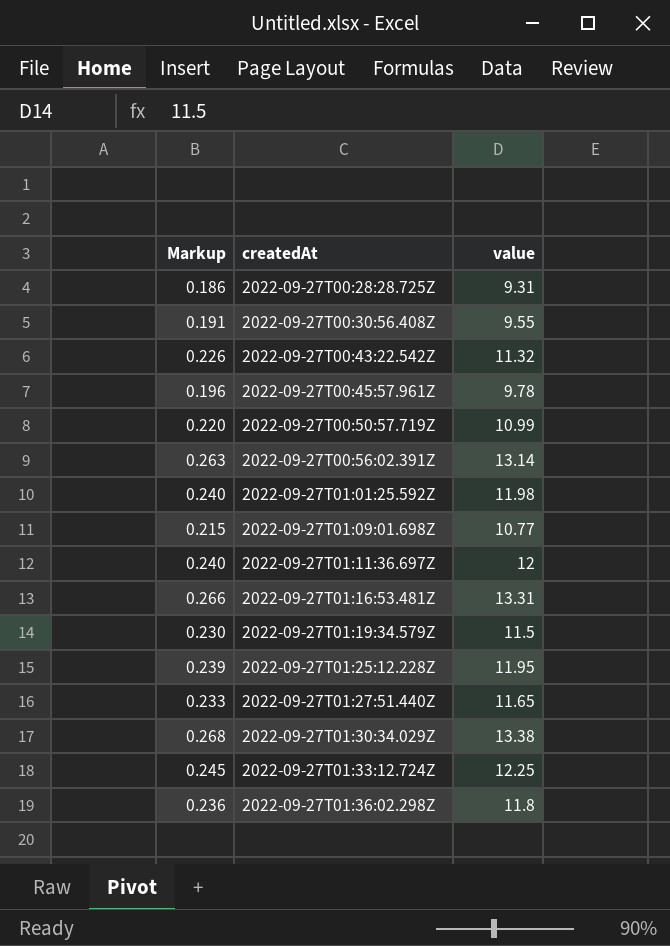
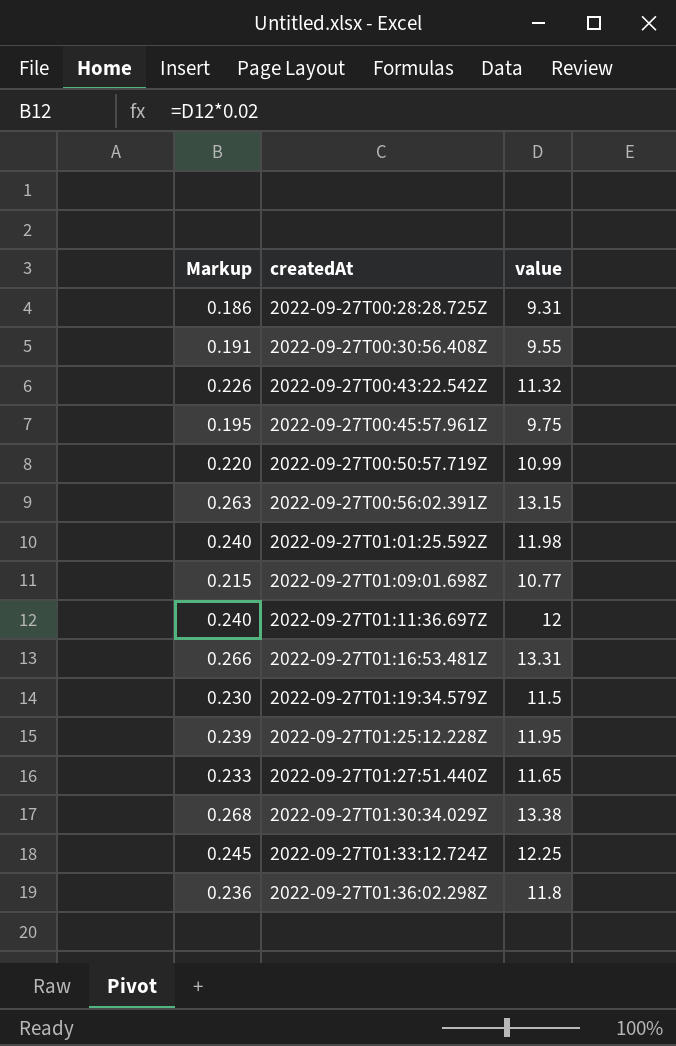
2022-09-27T00:45:57.961Z | Markup: 0.196 -> 0.195
2022-09-27T00:45:57.961Z | value: 9.78 -> 9.75
2022-09-27T00:56:02.391Z | value: 13.14 -> 13.15

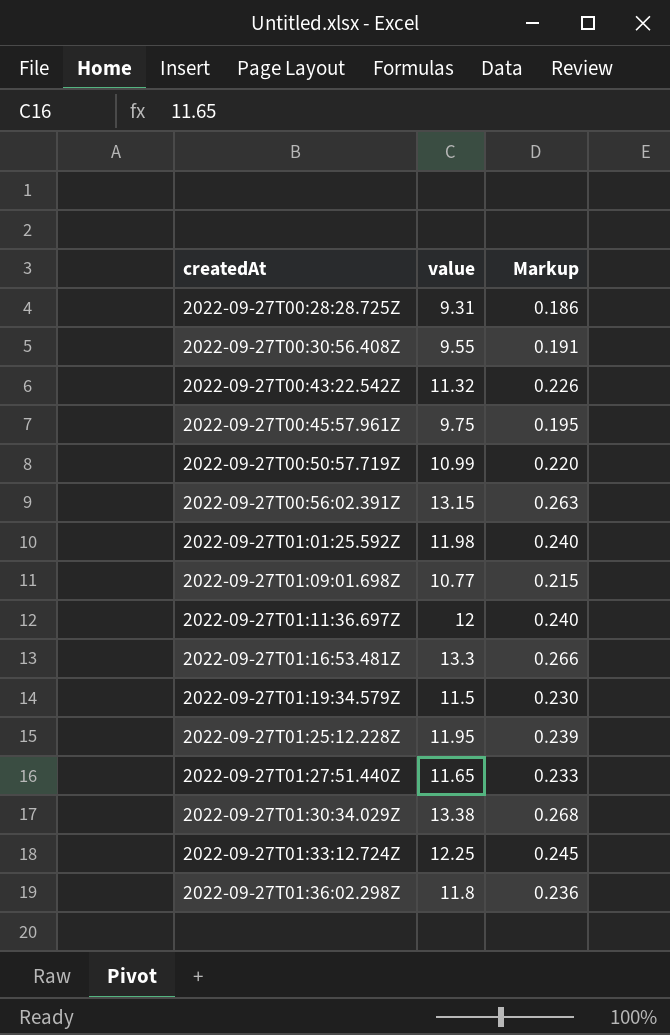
column Markup | position: 1 -> 3
2022-09-27T01:16:53.481Z | value: 13.31 -> 13.3

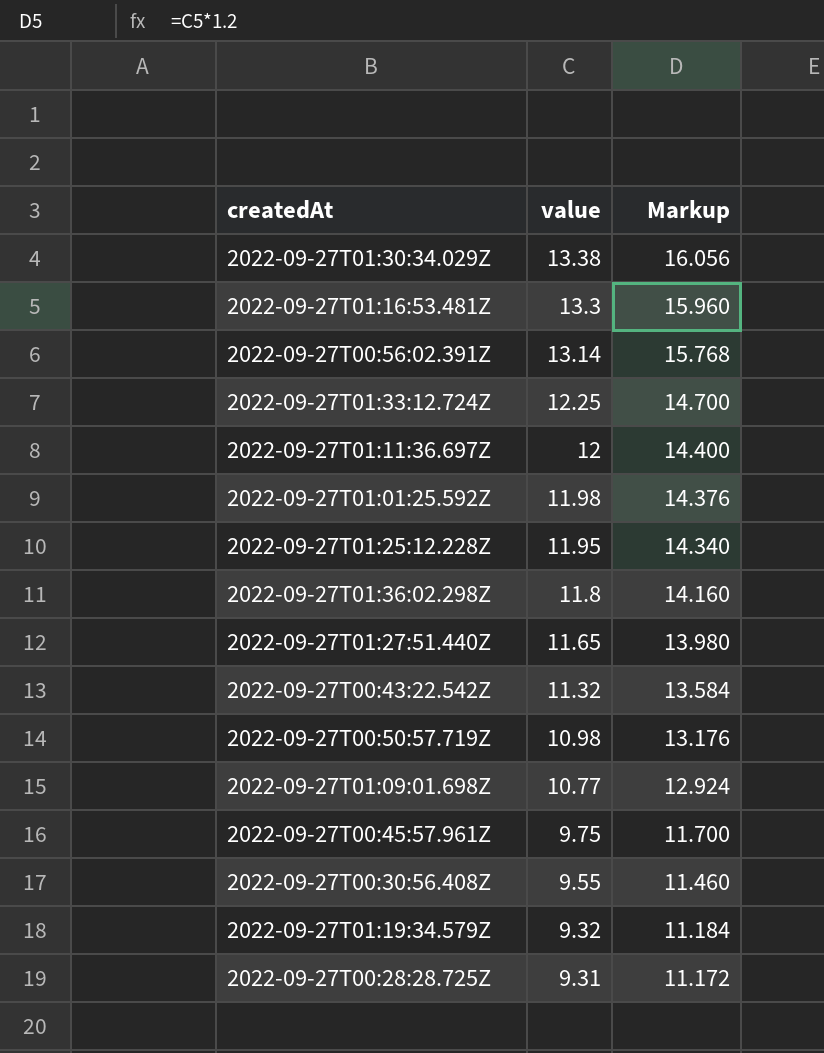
row order: createdAt ascending -> value descending
column Markup | formula: [value] * 0.02 -> [value] * 1.2
2022-09-27T00:56:02.391Z | value: 13.15 -> 13.14
2022-09-27T00:50:57.719Z | value: 10.99 -> 10.98
2022-09-27T01:19:34.579Z | value: 11.5 -> 9.32

